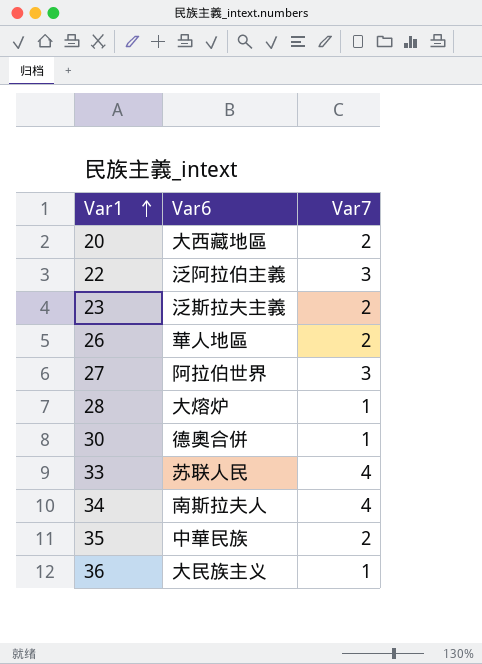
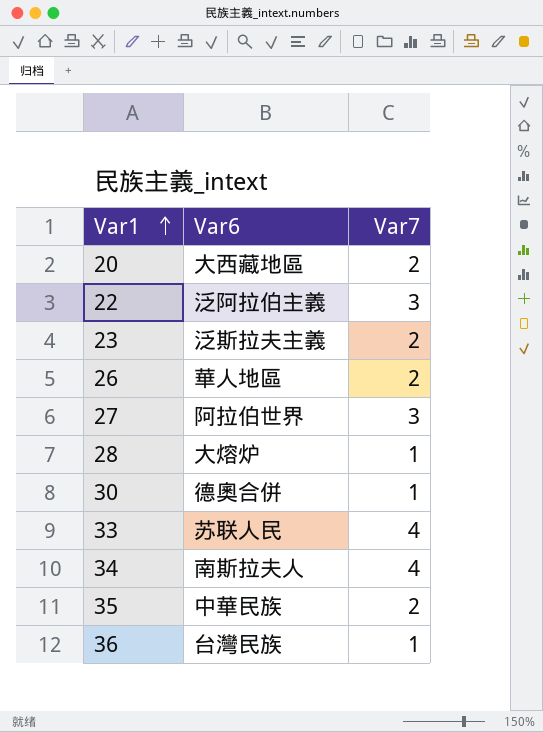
36 | Var6: 大民族主义 -> 台灣民族

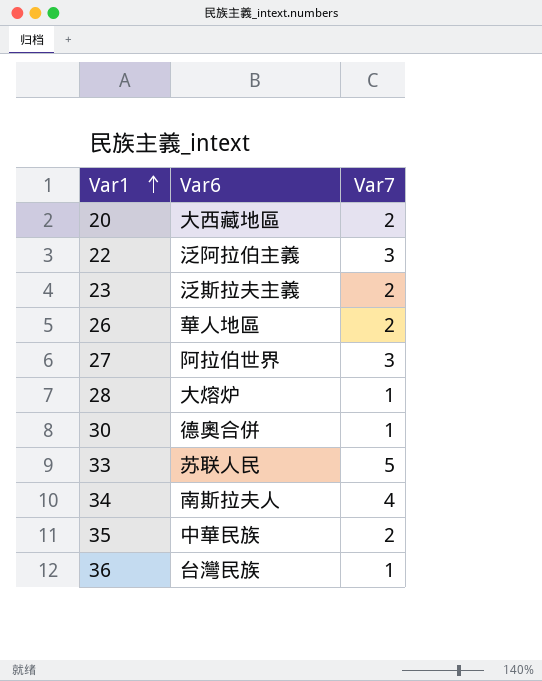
33 | Var7: 4 -> 5

